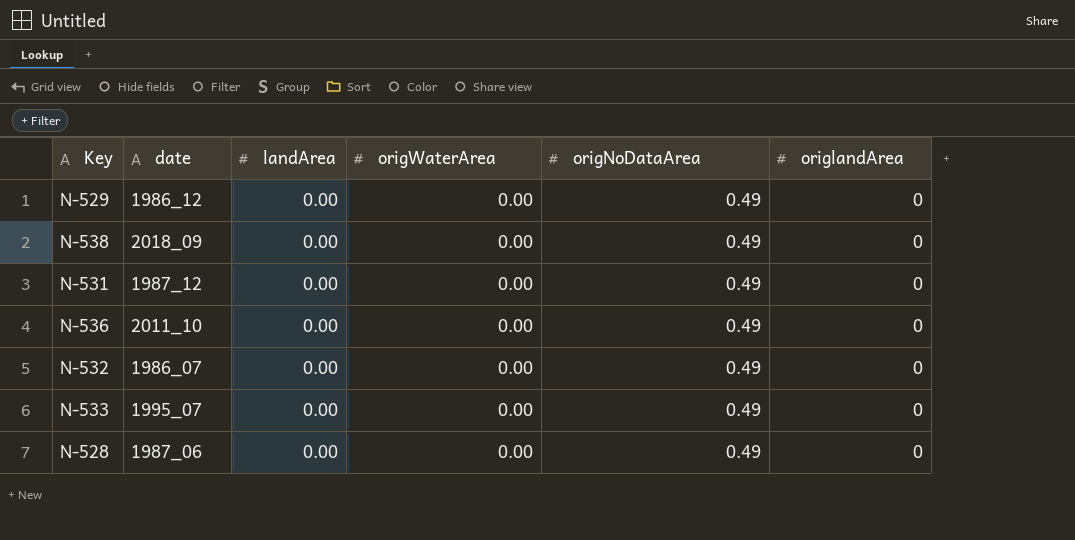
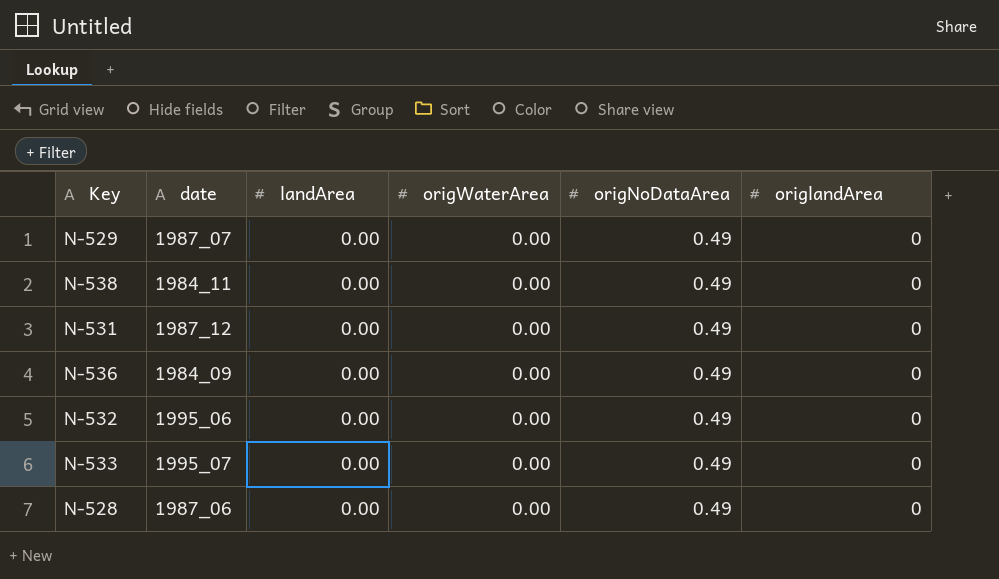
N-529 | date: 1986_12 -> 1987_07
N-538 | date: 2018_09 -> 1984_11
N-536 | date: 2011_10 -> 1984_09
N-532 | date: 1986_07 -> 1995_06

